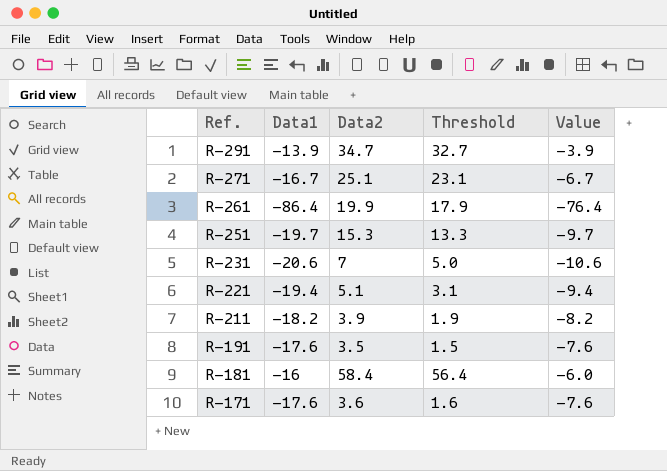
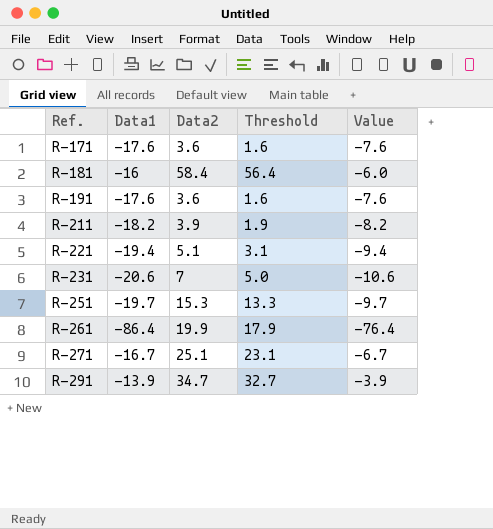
row order: Ref. descending -> Ref. ascending
R-191 | Data2: 3.5 -> 3.6
R-191 | Threshold: 1.5 -> 1.6

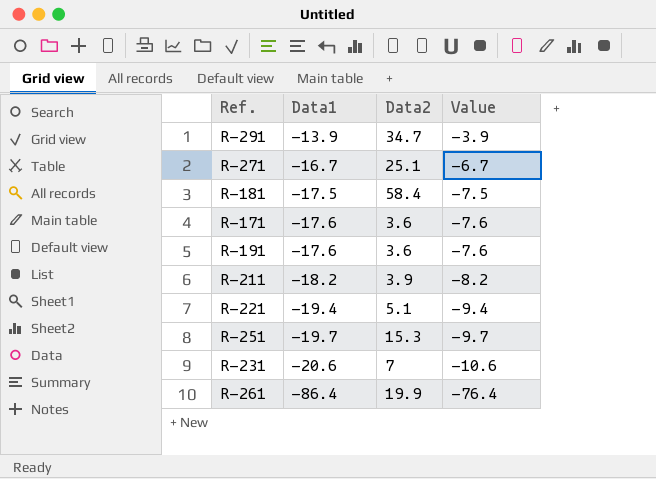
row order: Ref. ascending -> Data1 descending
column Threshold | formula: [Data2] - 2 -> none
R-181 | Data1: -16 -> -17.5
R-181 | Value: -6.0 -> -7.5

